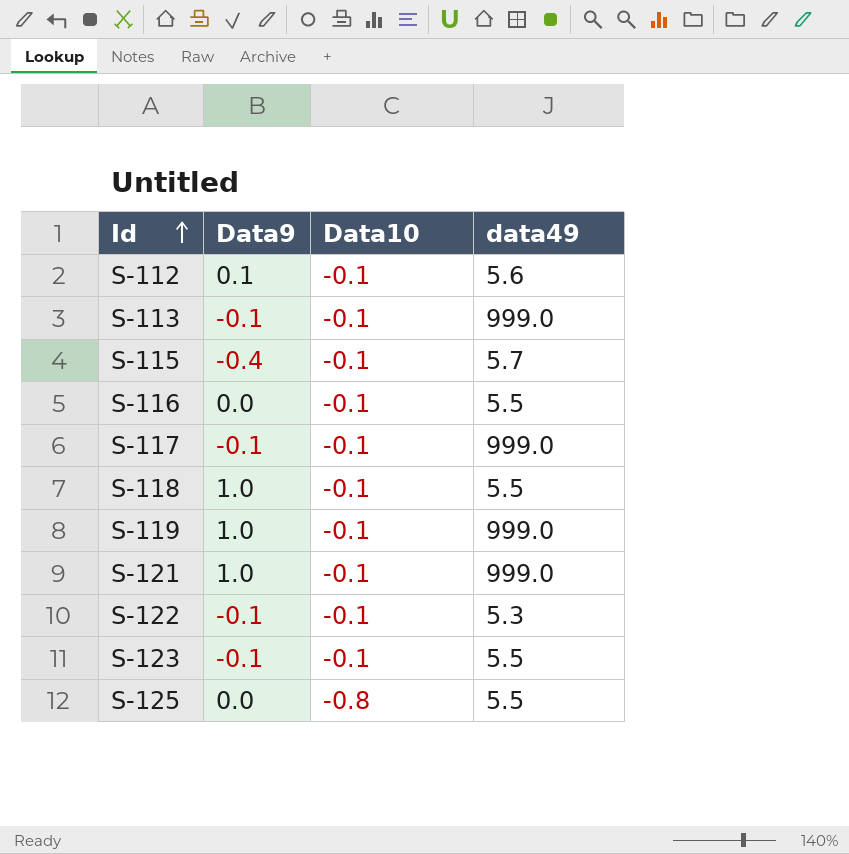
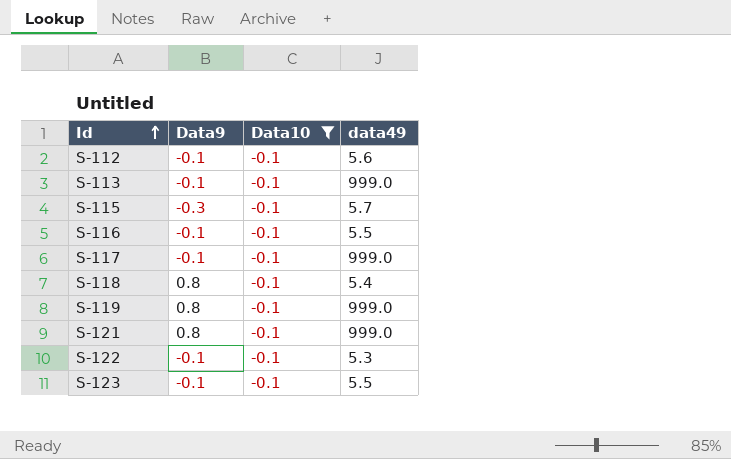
filter: none -> Data10 = -0.1
S-112 | Data9: 0.1 -> -0.1
S-115 | Data9: -0.4 -> -0.3
S-116 | Data9: 0.0 -> -0.1
S-118 | Data9: 1.0 -> 0.8
S-118 | data49: 5.5 -> 5.4
S-119 | Data9: 1.0 -> 0.8
S-121 | Data9: 1.0 -> 0.8

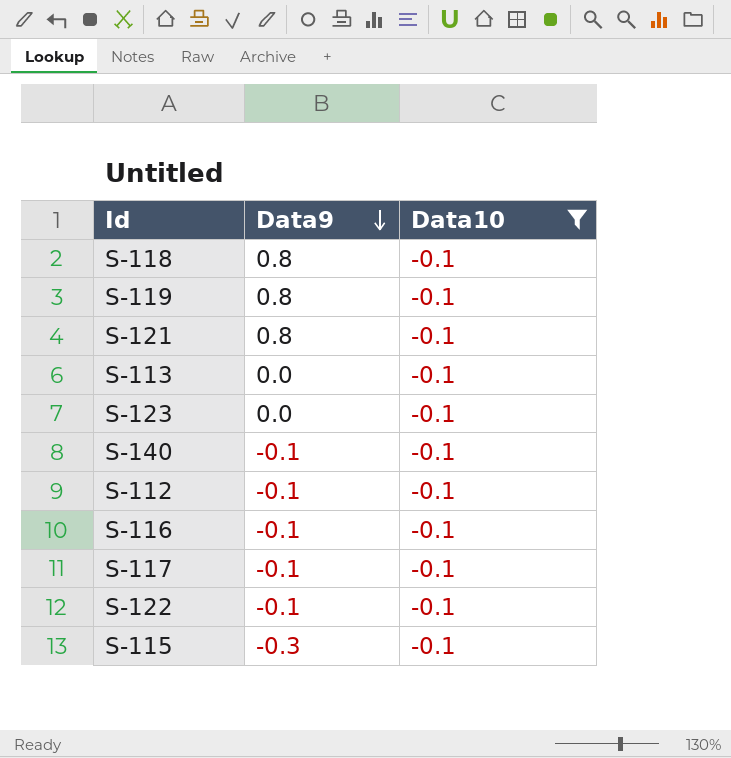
row order: Id ascending -> Data9 descending
column data49 | position: 4 -> none
S-113 | Data9: -0.1 -> 0.0
S-123 | Data9: -0.1 -> 0.0
row S-140: none -> -0.1 | -0.1

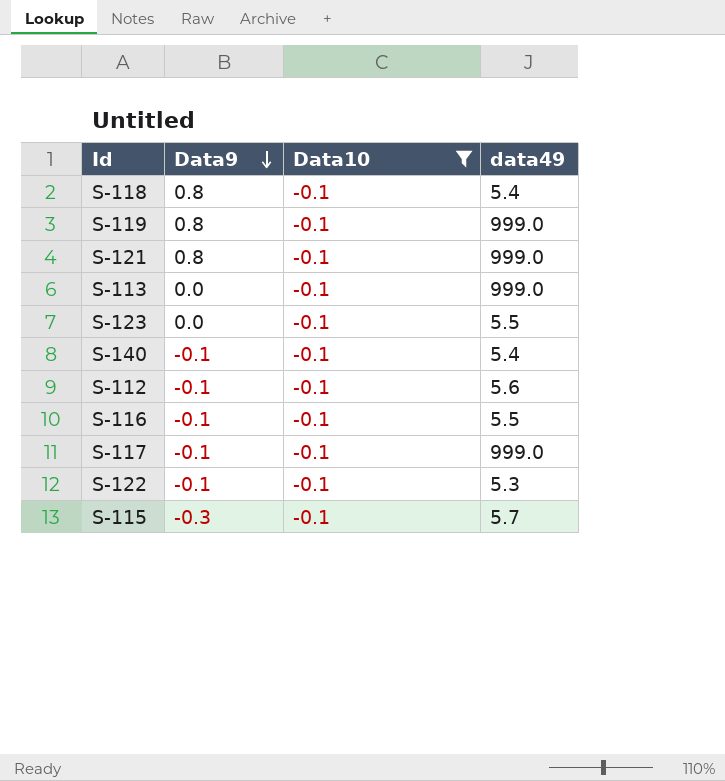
column data49 | position: none -> 4

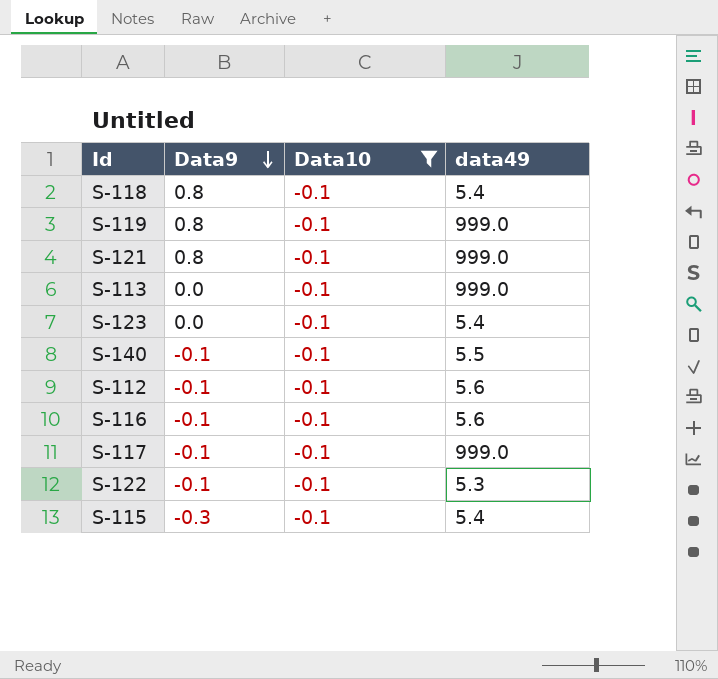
S-123 | data49: 5.5 -> 5.4
S-140 | data49: 5.4 -> 5.5
S-116 | data49: 5.5 -> 5.6
S-115 | data49: 5.7 -> 5.4

